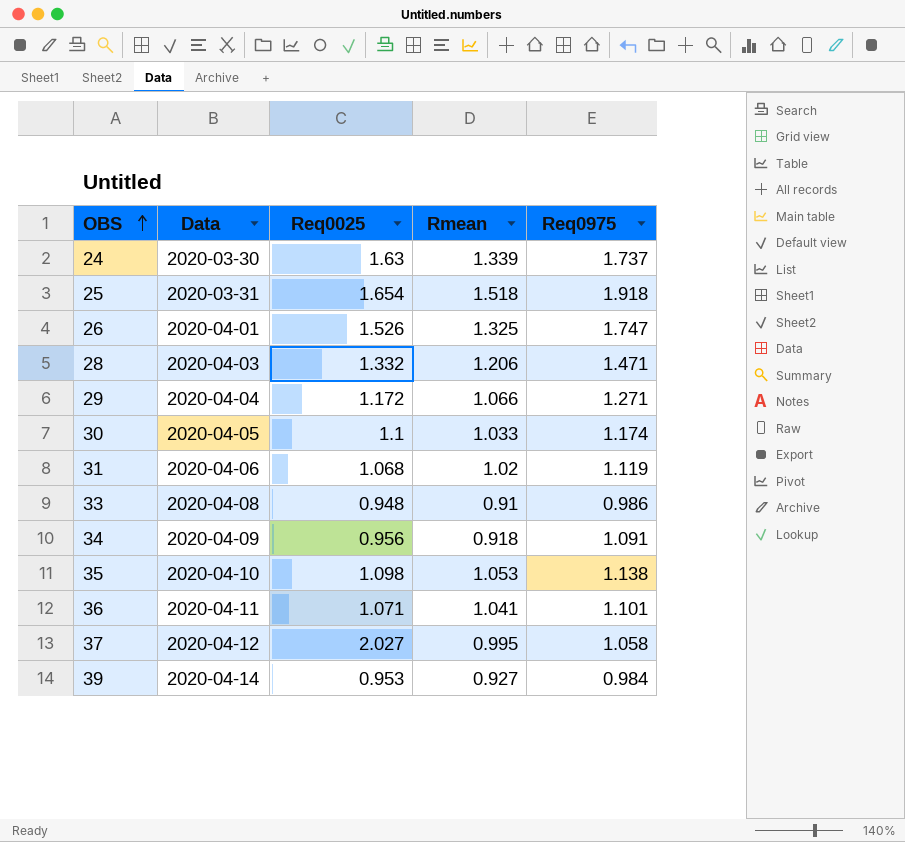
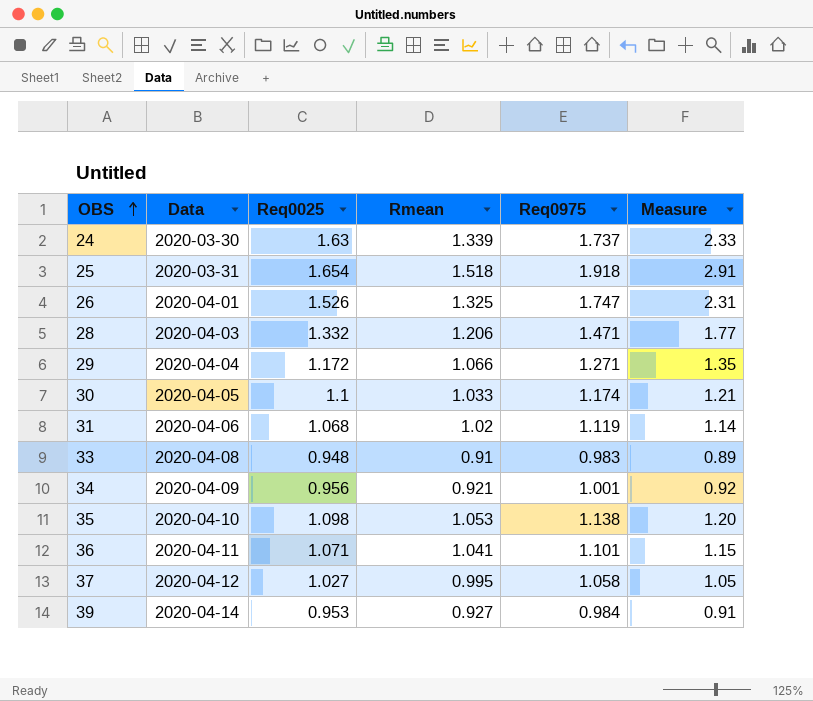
column Measure | formula: none -> [Rmean] * [Req0975]
33 | Req0975: 0.986 -> 0.983
34 | Rmean: 0.918 -> 0.921
34 | Req0975: 1.091 -> 1.001
37 | Req0025: 2.027 -> 1.027

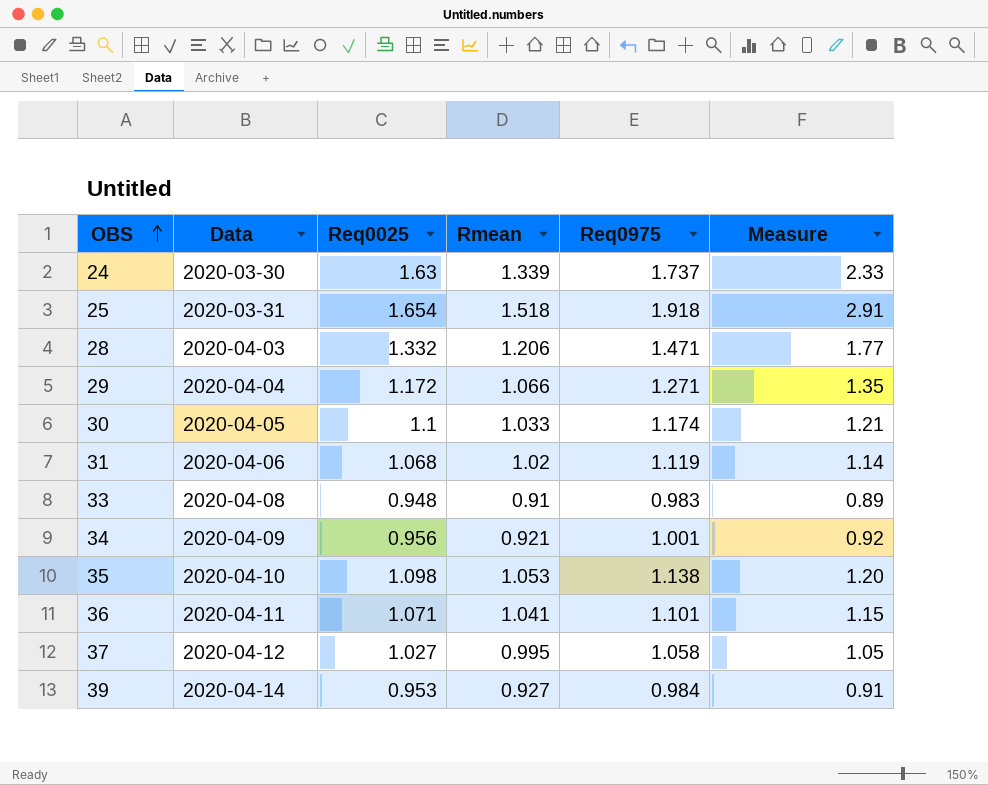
row 26: 2020-04-01 | 1.526 | 1.325 | 1.747 | 2.31 -> none

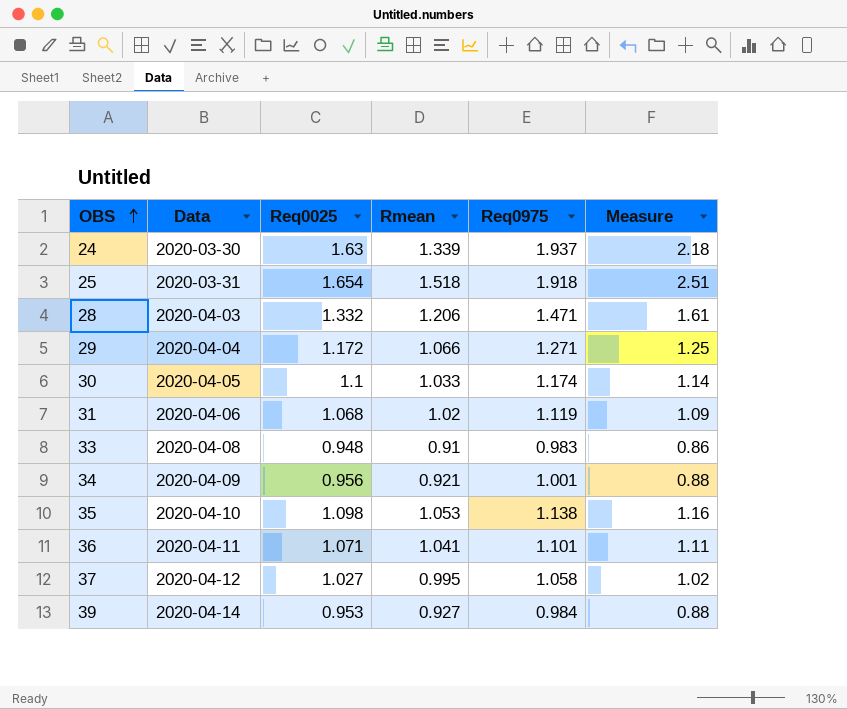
column Measure | formula: [Rmean] * [Req0975] -> [Req0025] * [Rmean]
24 | Req0975: 1.737 -> 1.937

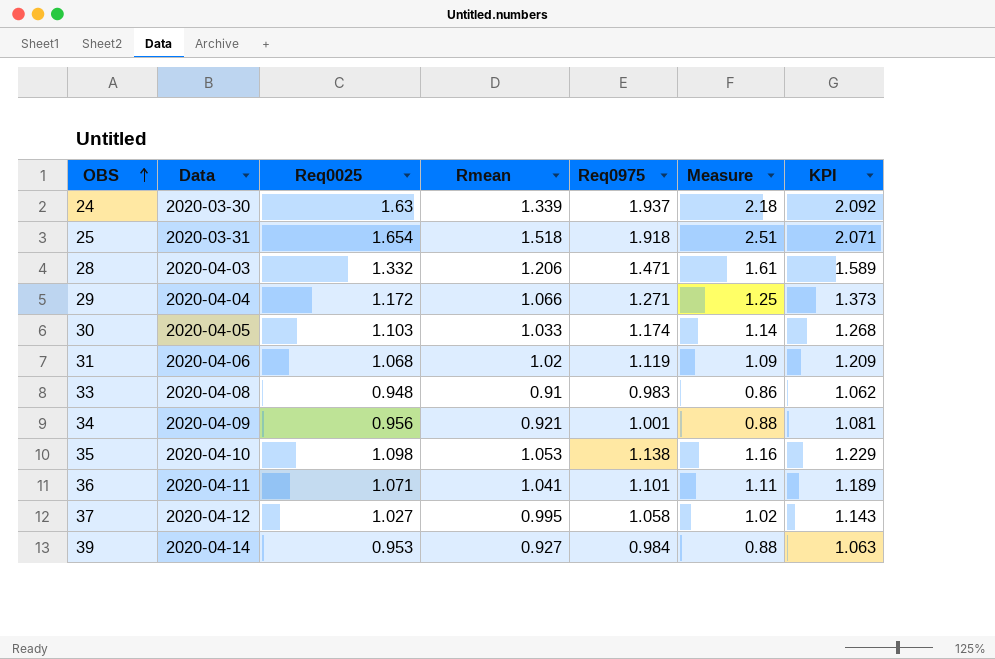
column KPI | formula: none -> [Req0975] * 1.08
30 | Req0025: 1.1 -> 1.103

